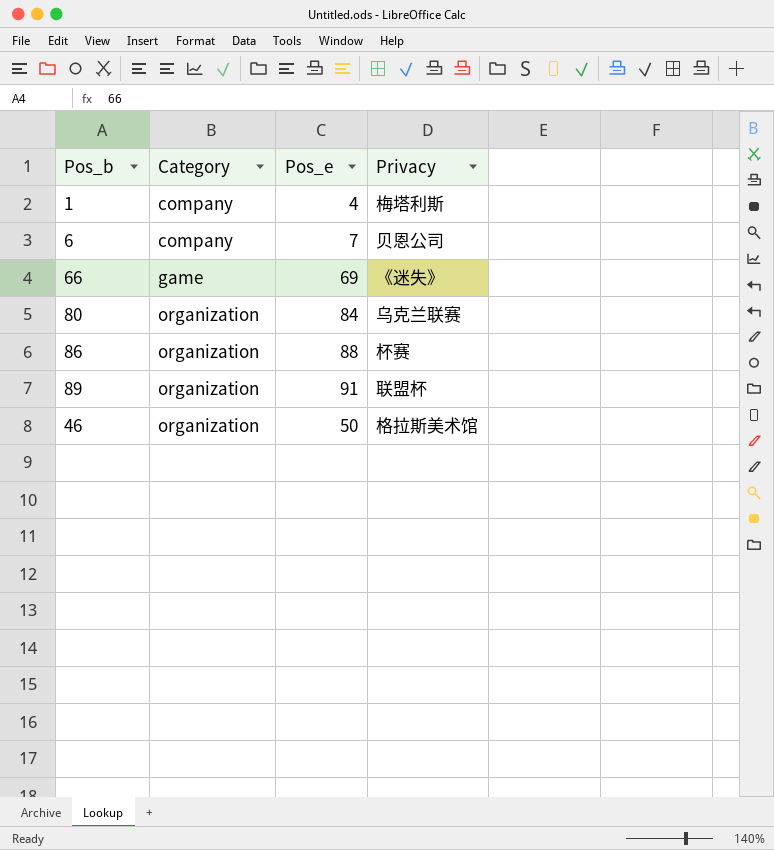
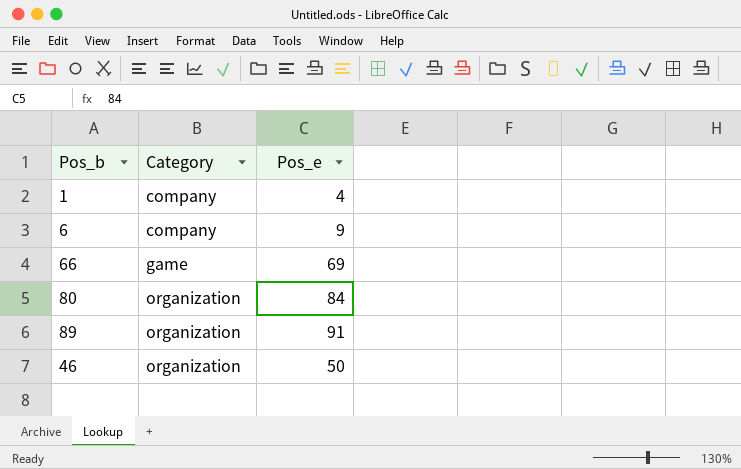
column Privacy | position: 4 -> none
row 86: organization | 88 | 杯赛 -> none
6 | Pos_e: 7 -> 9

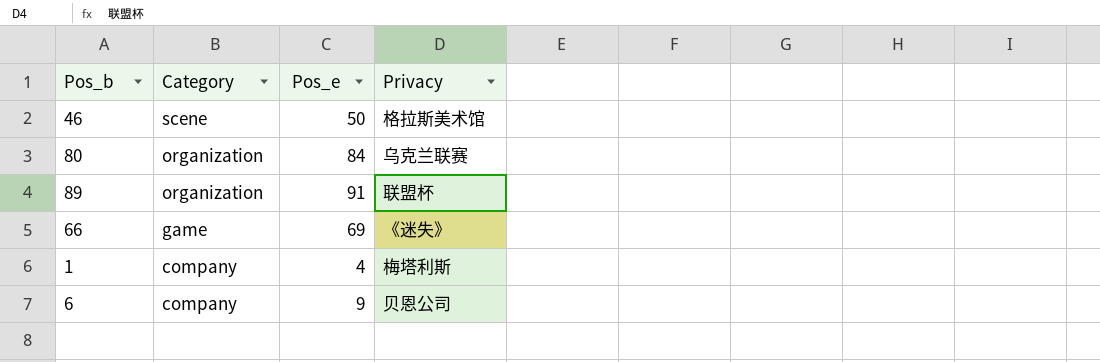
row order: Category ascending -> Category descending
column Privacy | position: none -> 4
46 | Category: organization -> scene

